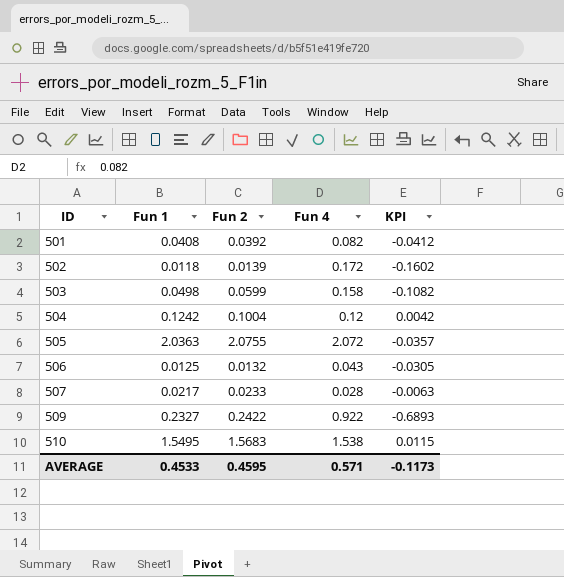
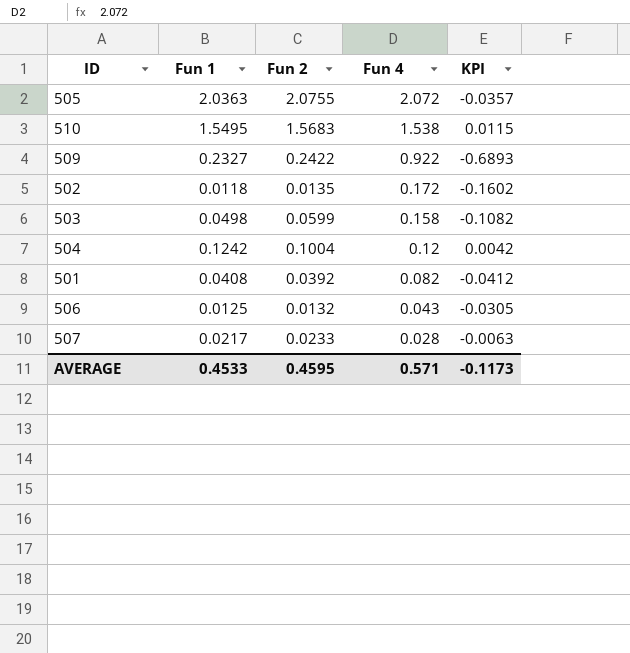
row order: ID ascending -> Fun 4 descending
502 | Fun 2: 0.0139 -> 0.0135

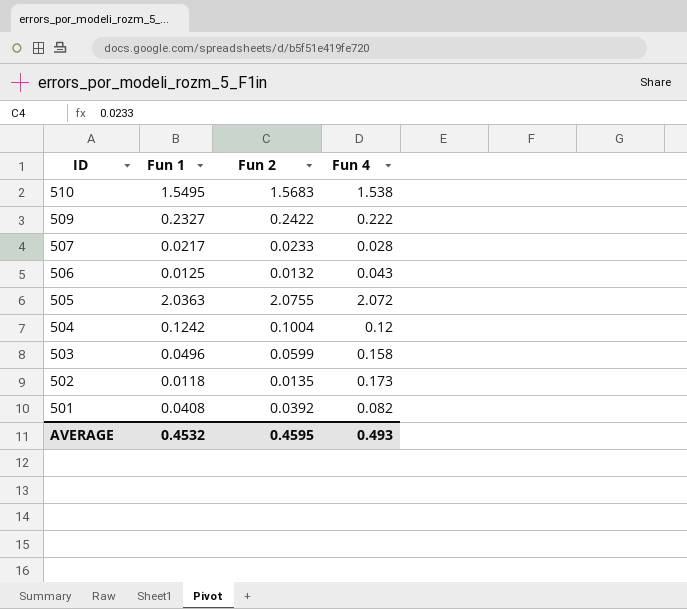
row order: Fun 4 descending -> ID descending
column KPI | formula: [Fun 1] - [Fun 4] -> none
509 | Fun 4: 0.922 -> 0.222
503 | Fun 1: 0.0498 -> 0.0496
502 | Fun 4: 0.172 -> 0.173
AVERAGE | Fun 1: 0.4533 -> 0.4532
AVERAGE | Fun 4: 0.571 -> 0.493

